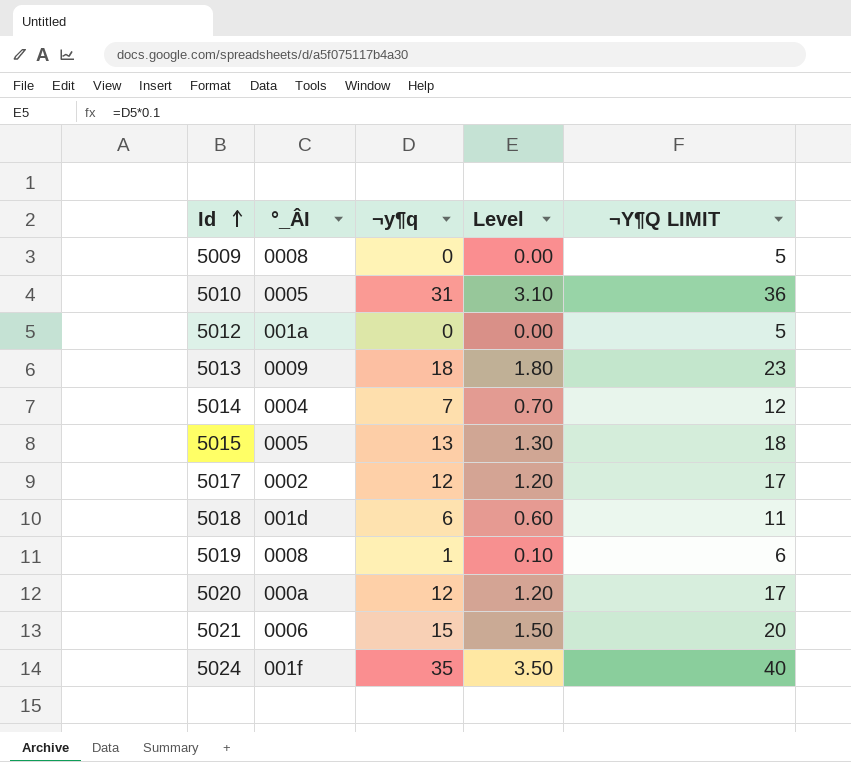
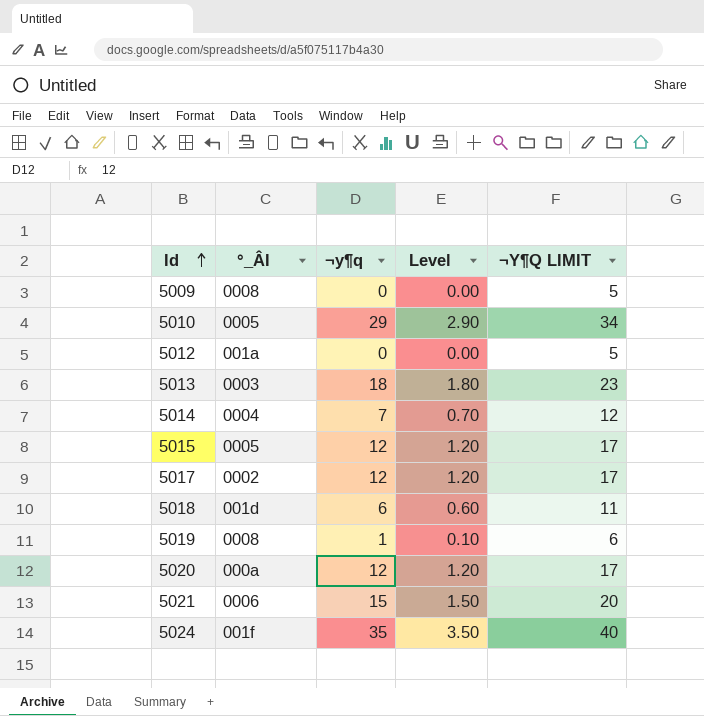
5010 | ¬y¶q: 31 -> 29
5010 | Level: 3.10 -> 2.90
5010 | ¬Y¶Q LIMIT: 36 -> 34
5013 | °_ÂI: 0009 -> 0003
5015 | ¬y¶q: 13 -> 12
5015 | Level: 1.30 -> 1.20
5015 | ¬Y¶Q LIMIT: 18 -> 17

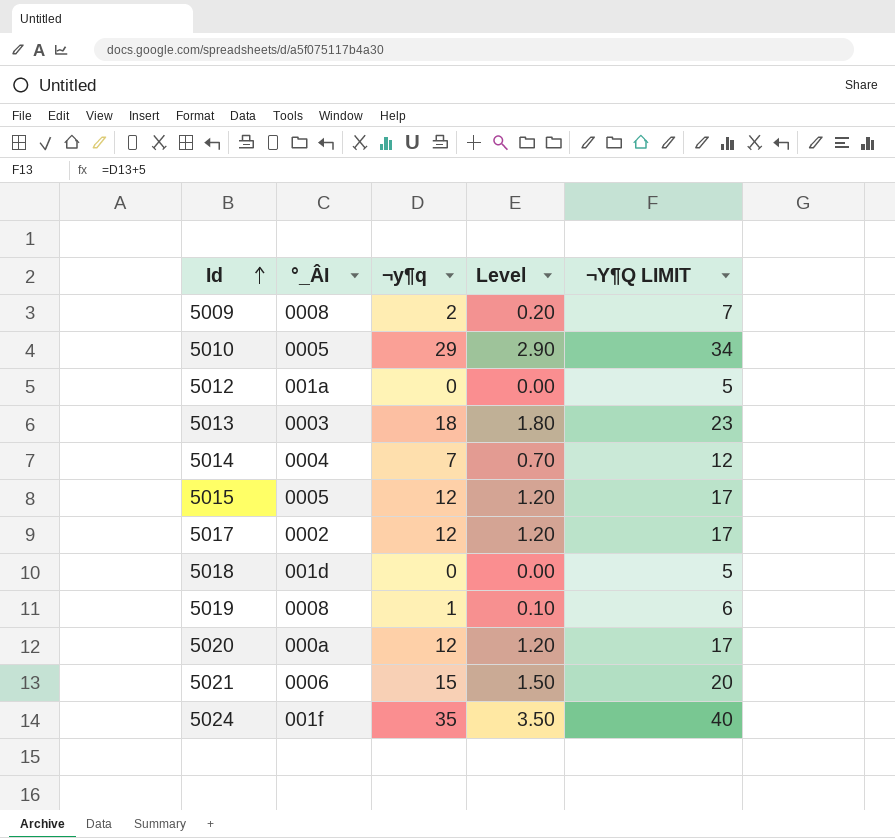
5009 | ¬y¶q: 0 -> 2
5009 | Level: 0.00 -> 0.20
5009 | ¬Y¶Q LIMIT: 5 -> 7
5018 | ¬y¶q: 6 -> 0
5018 | Level: 0.60 -> 0.00
5018 | ¬Y¶Q LIMIT: 11 -> 5

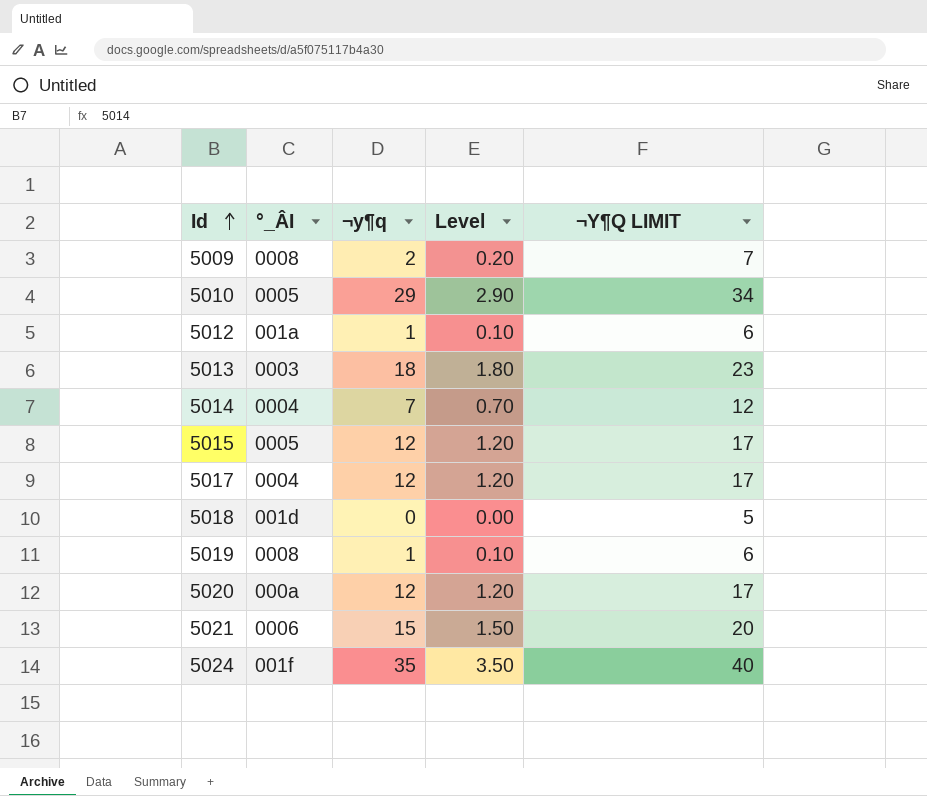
5012 | ¬y¶q: 0 -> 1
5012 | Level: 0.00 -> 0.10
5012 | ¬Y¶Q LIMIT: 5 -> 6
5017 | °_ÂI: 0002 -> 0004

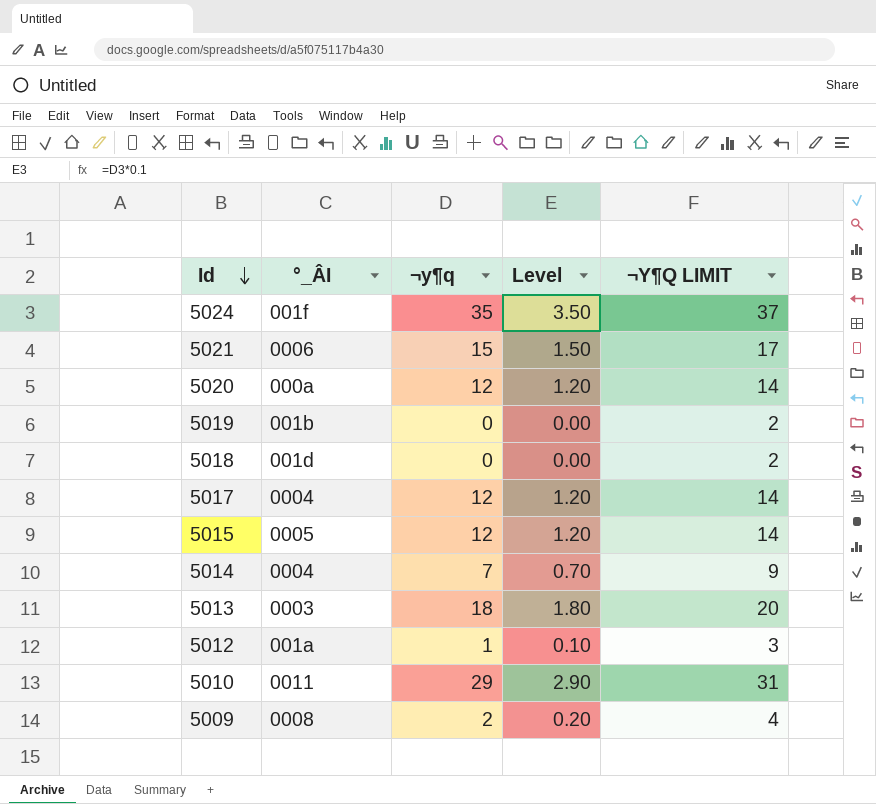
row order: Id ascending -> Id descending
column ¬Y¶Q LIMIT | formula: [¬y¶q] + 5 -> [¬y¶q] + 2
5019 | °_ÂI: 0008 -> 001b
5019 | ¬y¶q: 1 -> 0
5019 | Level: 0.10 -> 0.00
5010 | °_ÂI: 0005 -> 0011

